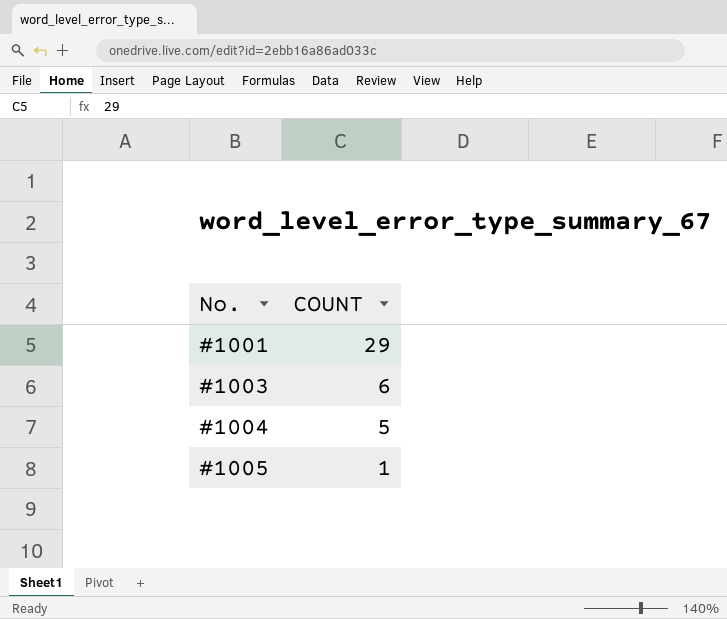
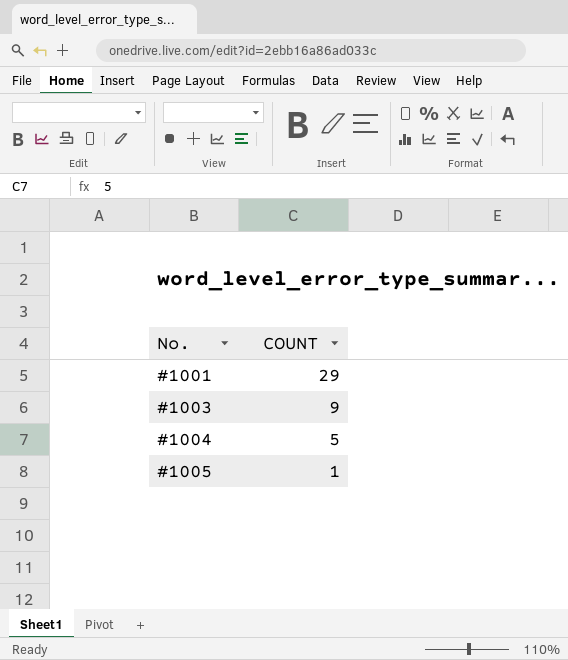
#1003 | COUNT: 6 -> 9

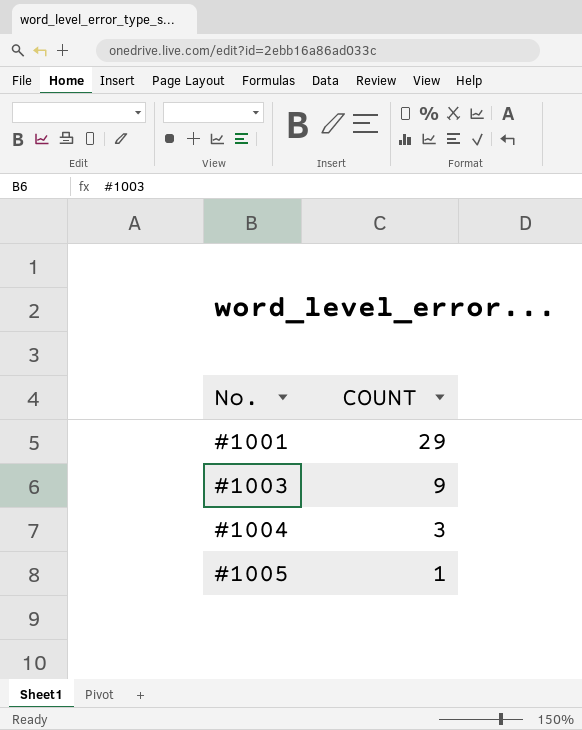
#1004 | COUNT: 5 -> 3

